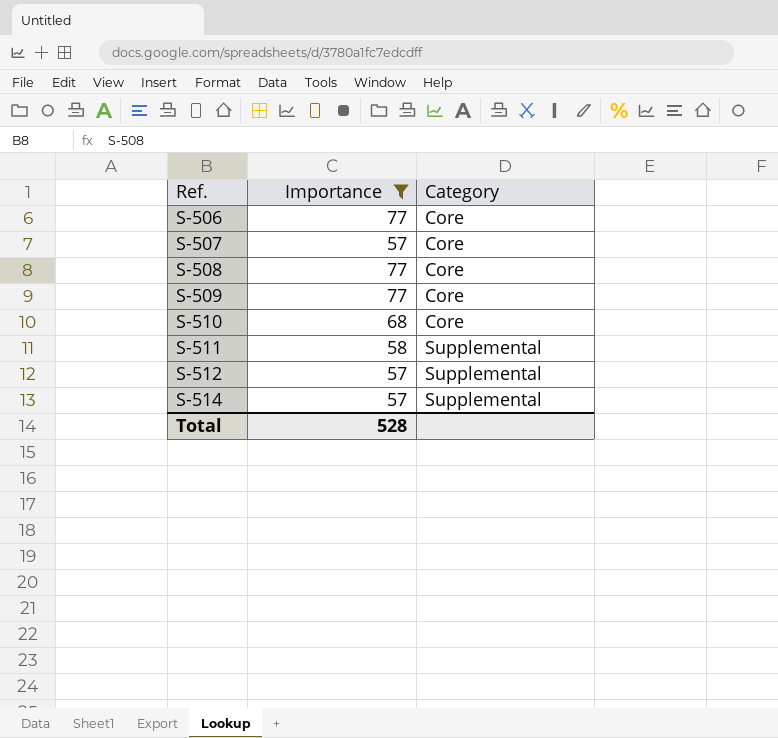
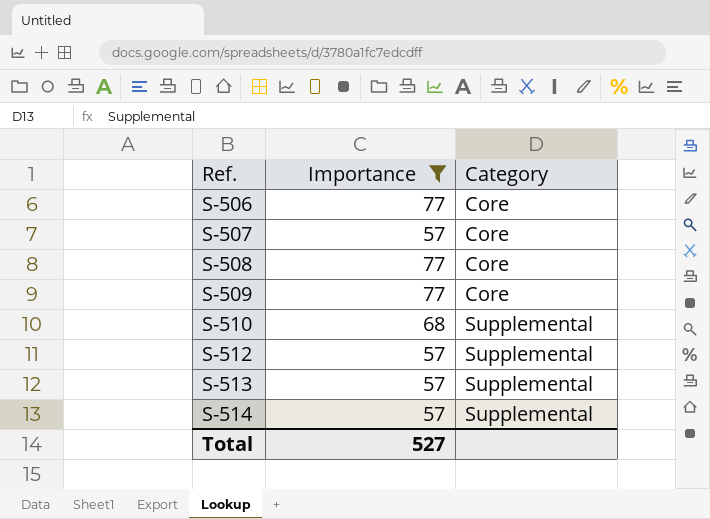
row S-511: 58 | Supplemental -> none
S-510 | Category: Core -> Supplemental
row S-513: none -> 57 | Supplemental
Total | Importance: 528 -> 527

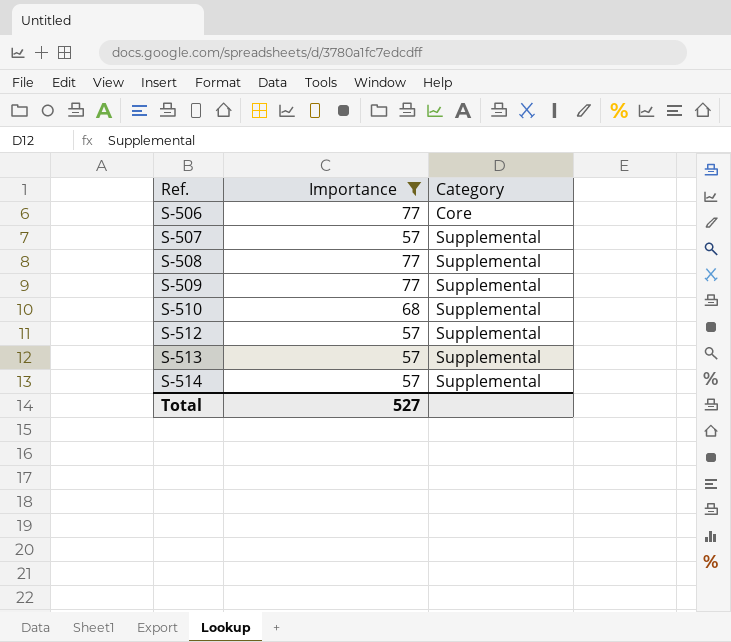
S-507 | Category: Core -> Supplemental
S-508 | Category: Core -> Supplemental
S-509 | Category: Core -> Supplemental

